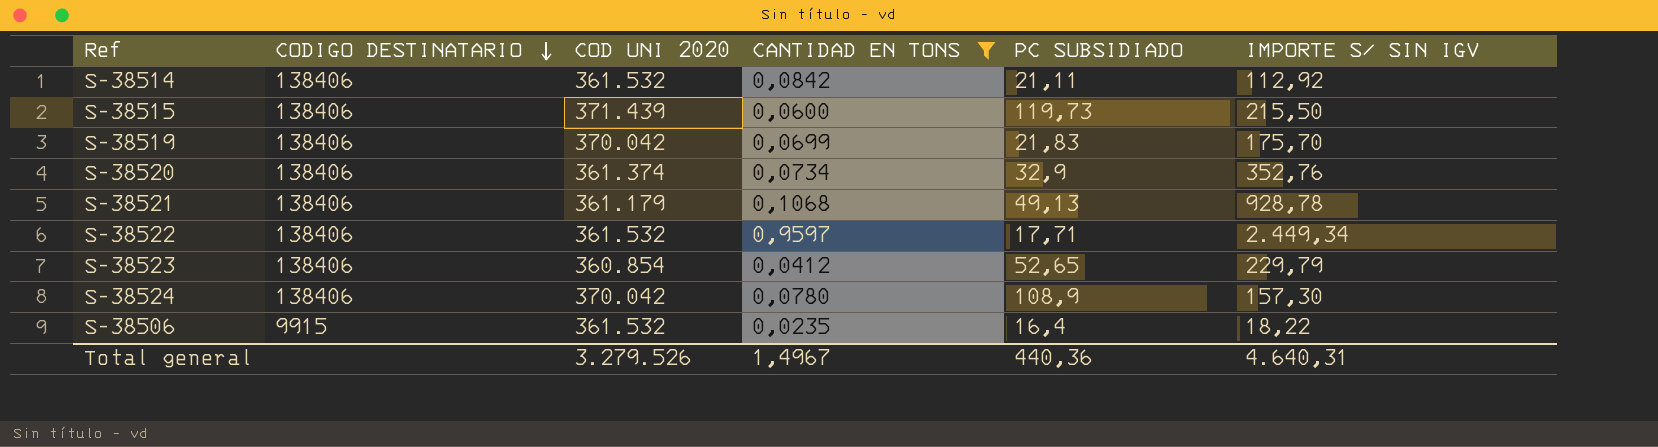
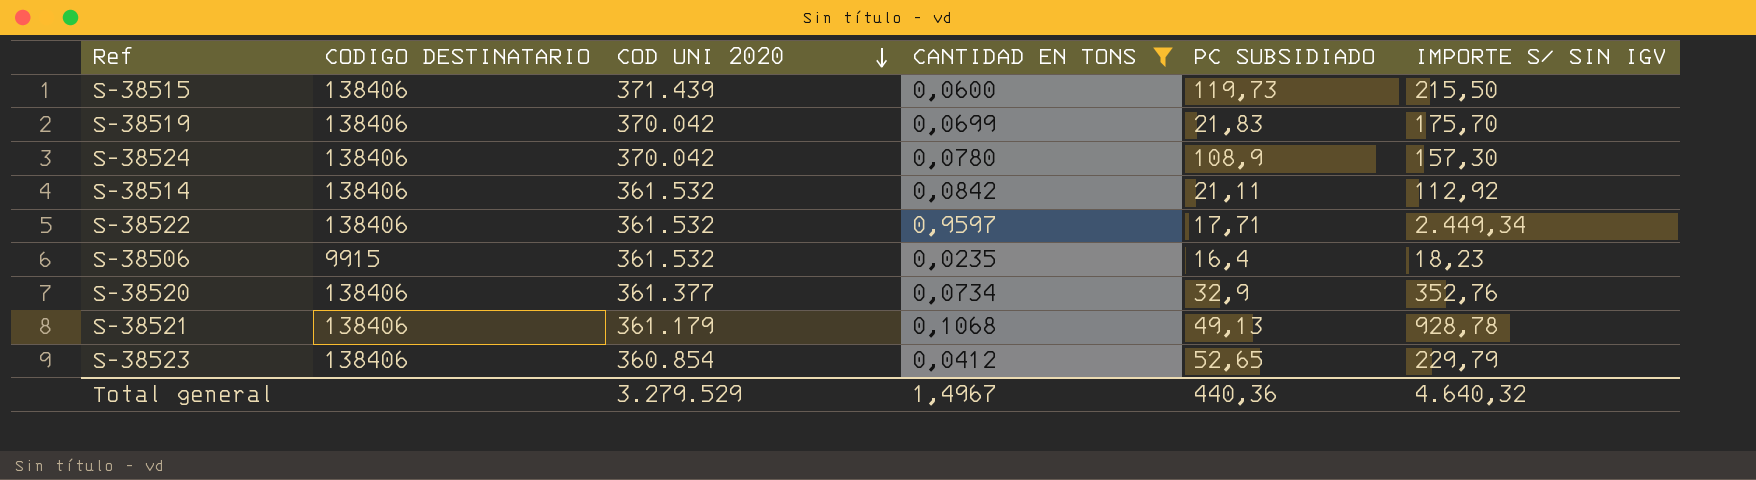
row order: CODIGO DESTINATARIO descending -> COD UNI 2020 descending
S-38506 | IMPORTE S/ SIN IGV: 18,22 -> 18,23
S-38520 | COD UNI 2020: 361.374 -> 361.377
Total general | COD UNI 2020: 3.279.526 -> 3.279.529
Total general | IMPORTE S/ SIN IGV: 4.640,31 -> 4.640,32

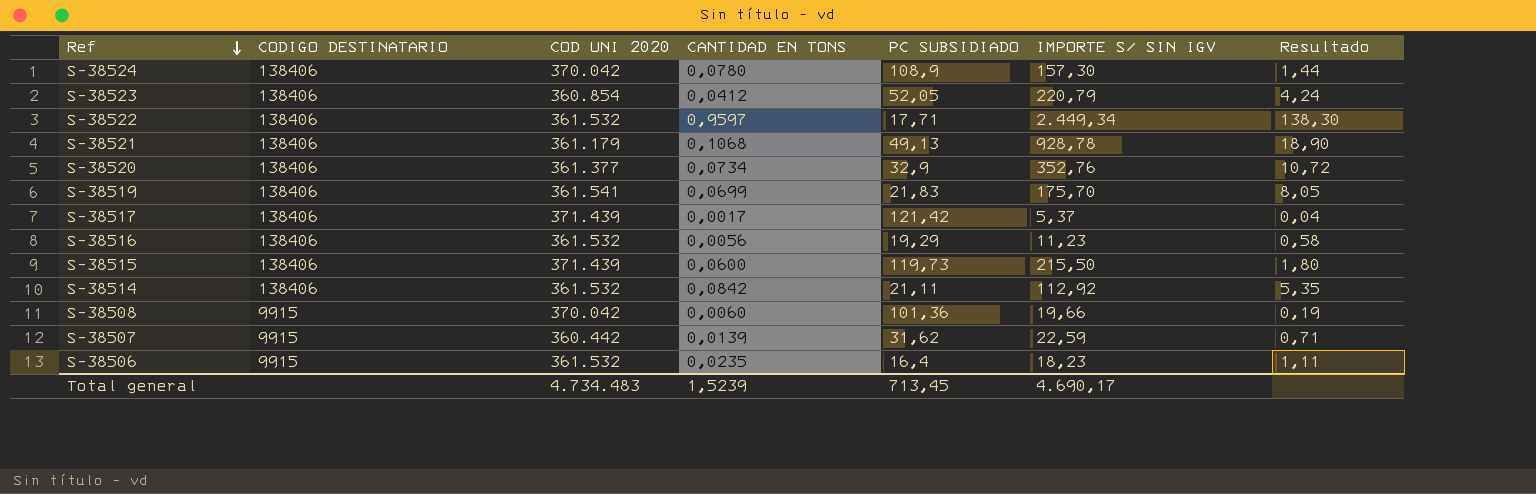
filter: CANTIDAD EN TONS >= 0,0235 -> none
row order: COD UNI 2020 descending -> Ref descending
column Resultado | formula: none -> [IMPORTE S/ SIN IGV] / [PC SUBSIDIADO]
S-38523 | PC SUBSIDIADO: 52,65 -> 52,05
S-38523 | IMPORTE S/ SIN IGV: 229,79 -> 220,79
S-38519 | COD UNI 2020: 370.042 -> 361.541
Total general | COD UNI 2020: 3.279.529 -> 4.734.483
Total general | CANTIDAD EN TONS: 1,4967 -> 1,5239
Total general | PC SUBSIDIADO: 440,36 -> 713,45
Total general | IMPORTE S/ SIN IGV: 4.640,32 -> 4.690,17

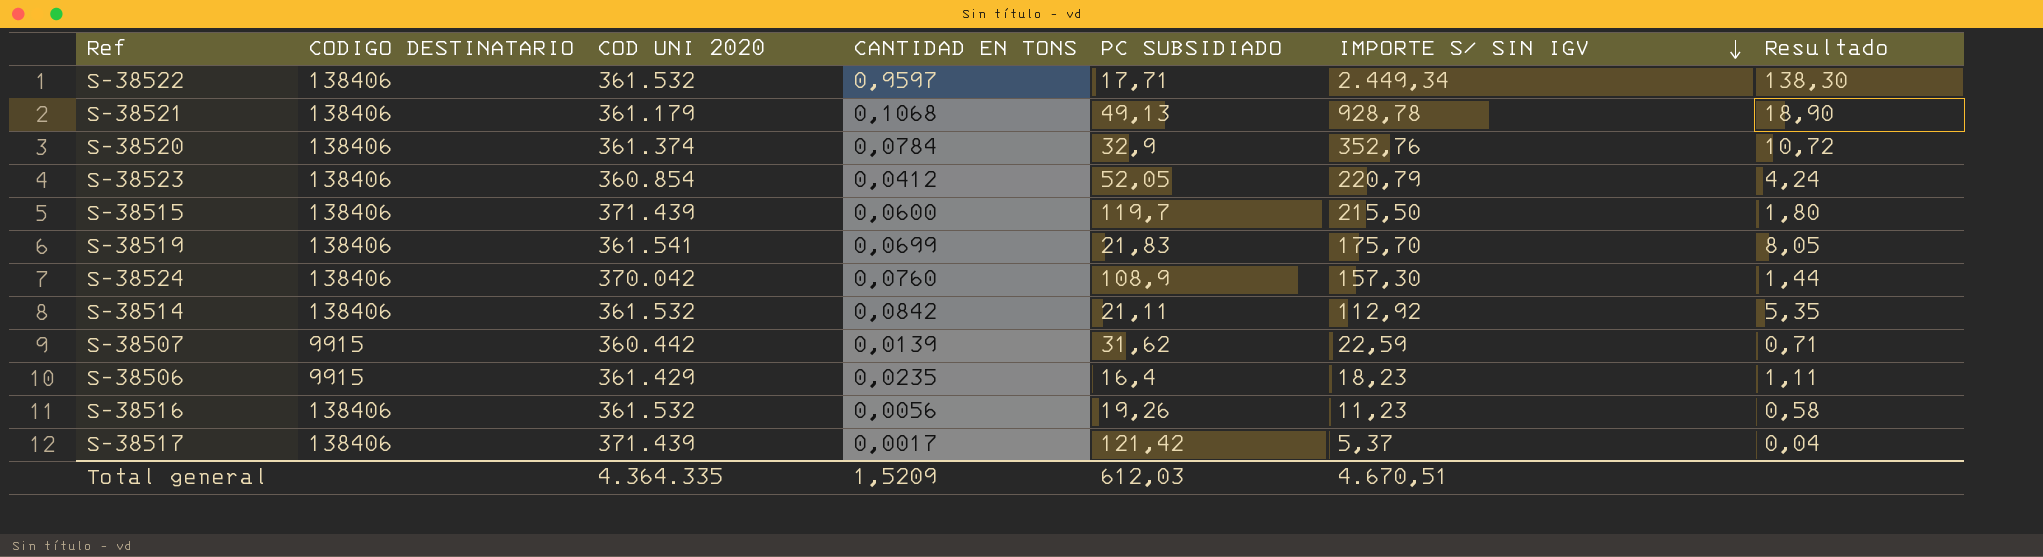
row order: Ref descending -> IMPORTE S/ SIN IGV descending
row S-38508: 9915 | 370.042 | 0,0060 | 101,36 | 19,66 | 0,19 -> none
S-38520 | COD UNI 2020: 361.377 -> 361.374
S-38520 | CANTIDAD EN TONS: 0,0734 -> 0,0784
S-38515 | PC SUBSIDIADO: 119,73 -> 119,7
S-38524 | CANTIDAD EN TONS: 0,0780 -> 0,0760
S-38506 | COD UNI 2020: 361.532 -> 361.429
S-38516 | PC SUBSIDIADO: 19,29 -> 19,26
Total general | COD UNI 2020: 4.734.483 -> 4.364.335
Total general | CANTIDAD EN TONS: 1,5239 -> 1,5209
Total general | PC SUBSIDIADO: 713,45 -> 612,03
Total general | IMPORTE S/ SIN IGV: 4.690,17 -> 4.670,51

